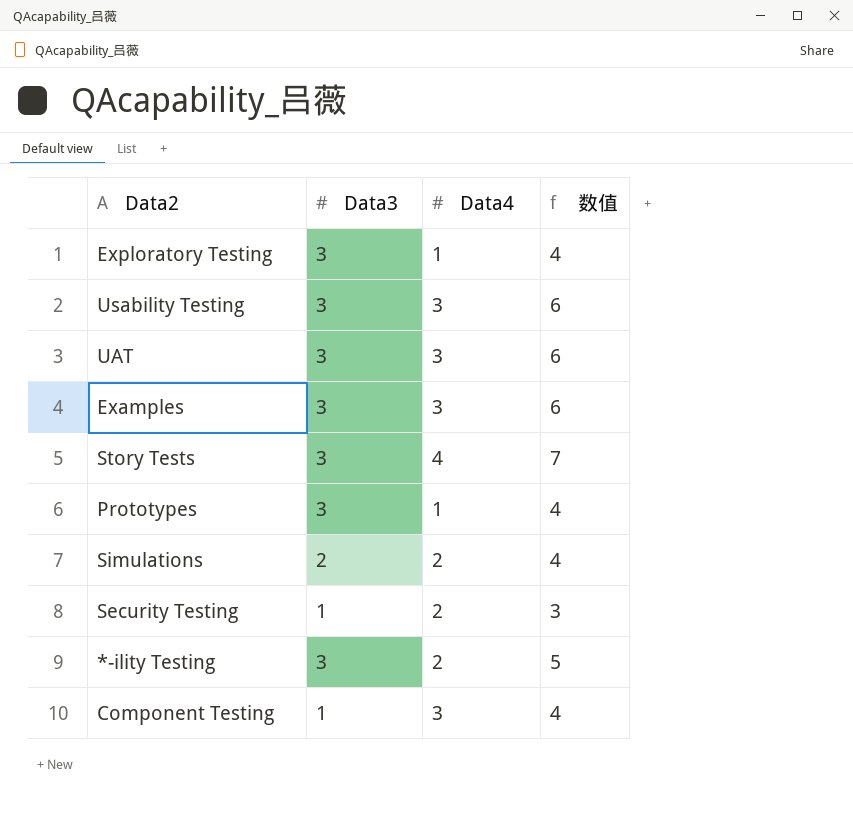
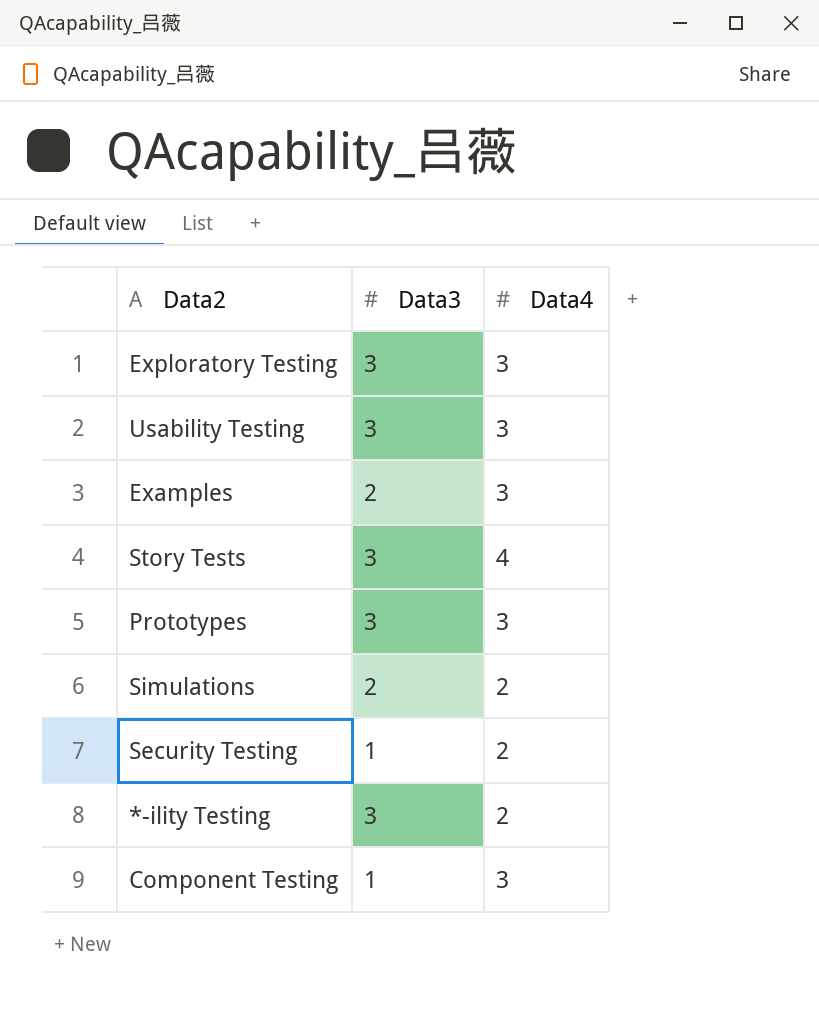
column 数值 | formula: [Data3] + [Data4] -> none
row UAT: 3 | 3 | 6 -> none
Exploratory Testing | Data4: 1 -> 3
Examples | Data3: 3 -> 2
Prototypes | Data4: 1 -> 3

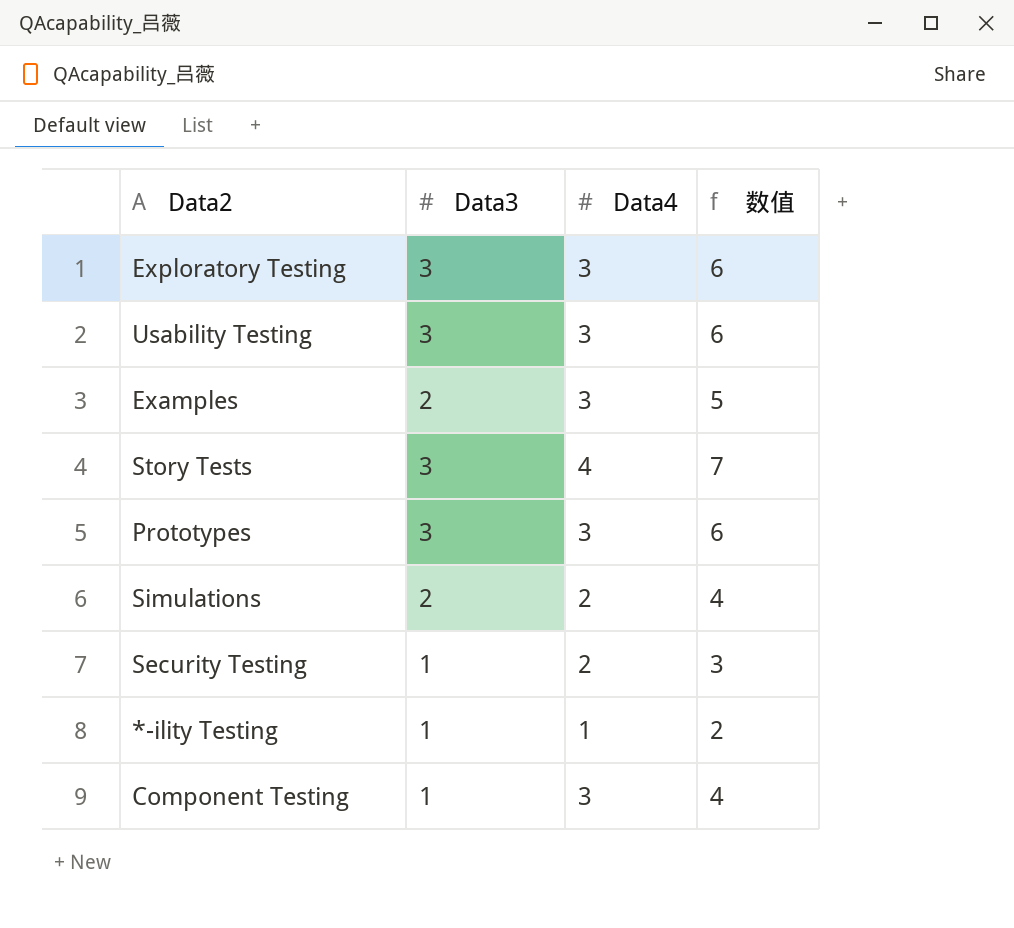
column 数值 | formula: none -> [Data3] + [Data4]
*-ility Testing | Data3: 3 -> 1
*-ility Testing | Data4: 2 -> 1

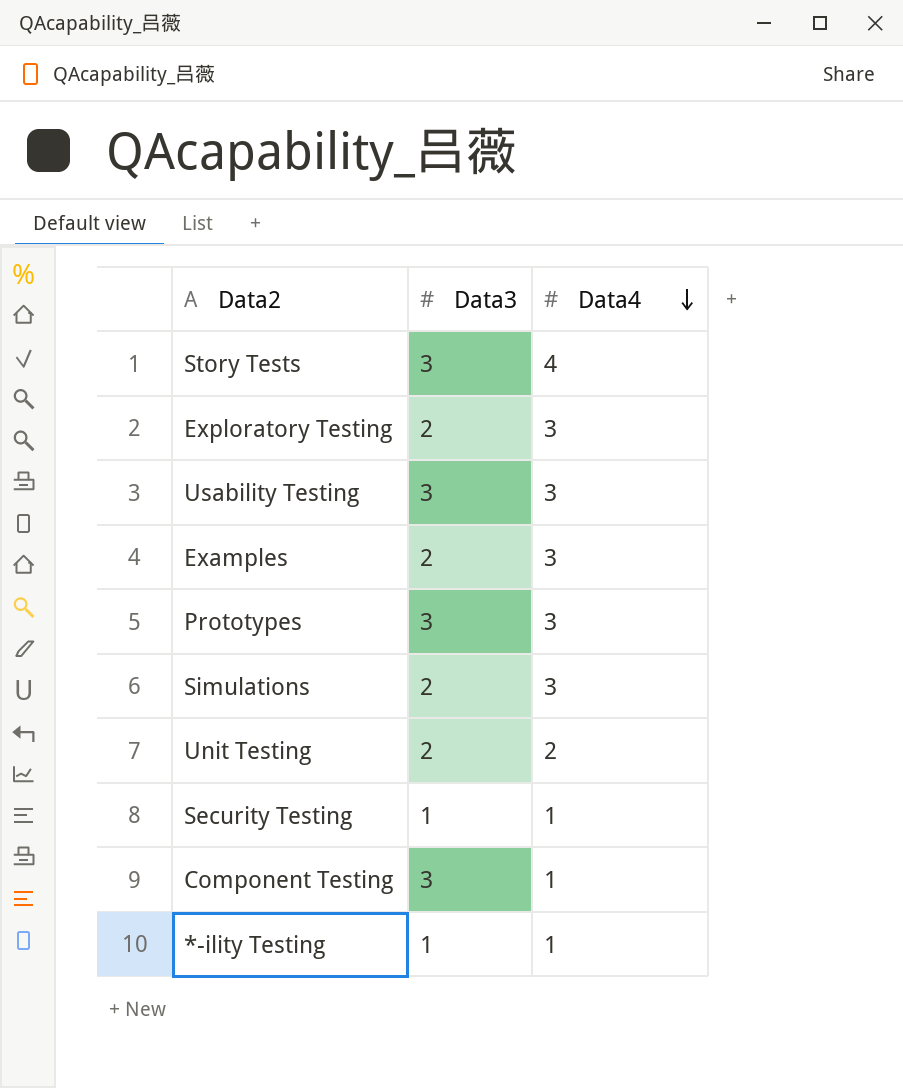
row order: none -> Data4 descending
column 数值 | formula: [Data3] + [Data4] -> none
Exploratory Testing | Data3: 3 -> 2
Simulations | Data4: 2 -> 3
row Unit Testing: none -> 2 | 2
Security Testing | Data4: 2 -> 1
Component Testing | Data3: 1 -> 3
Component Testing | Data4: 3 -> 1

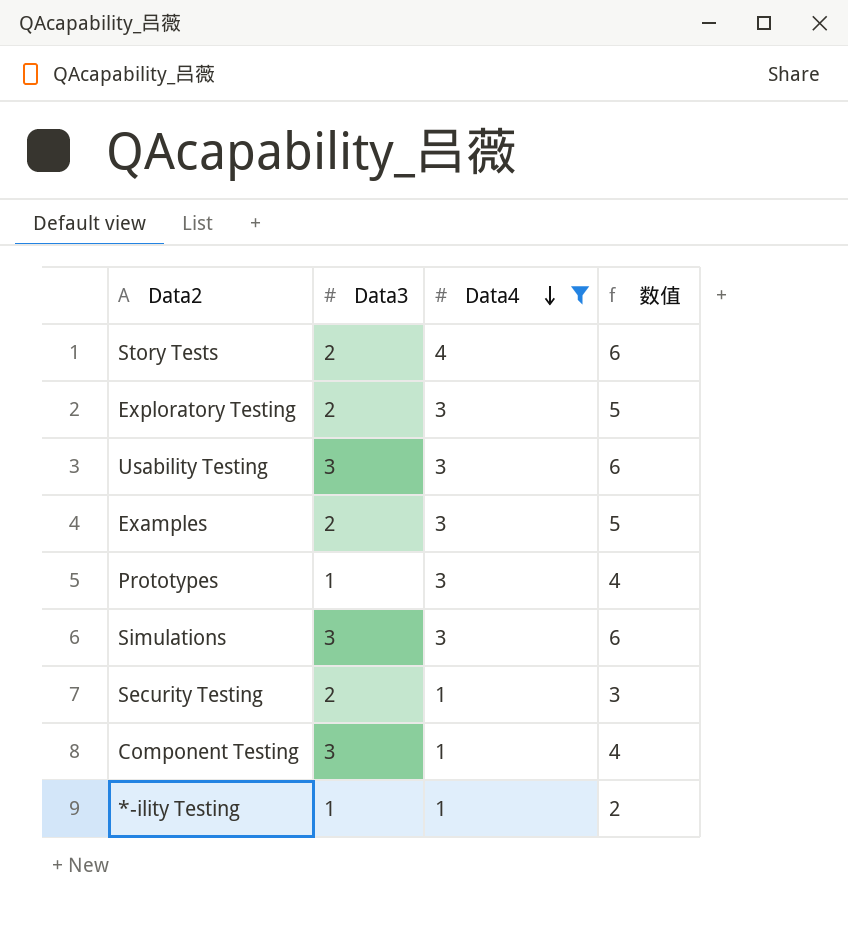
filter: none -> Data4 != 2
column 数值 | formula: none -> [Data3] + [Data4]
Story Tests | Data3: 3 -> 2
Prototypes | Data3: 3 -> 1
Simulations | Data3: 2 -> 3
Security Testing | Data3: 1 -> 2

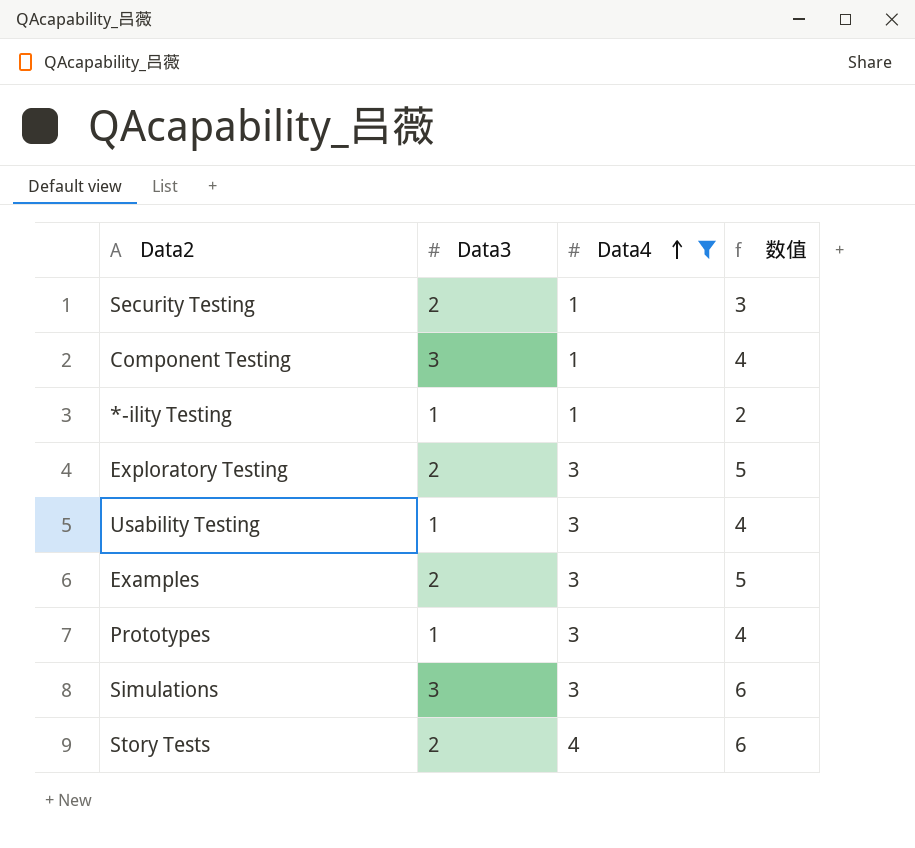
row order: Data4 descending -> Data4 ascending
Usability Testing | Data3: 3 -> 1
Usability Testing | 数值: 6 -> 4

